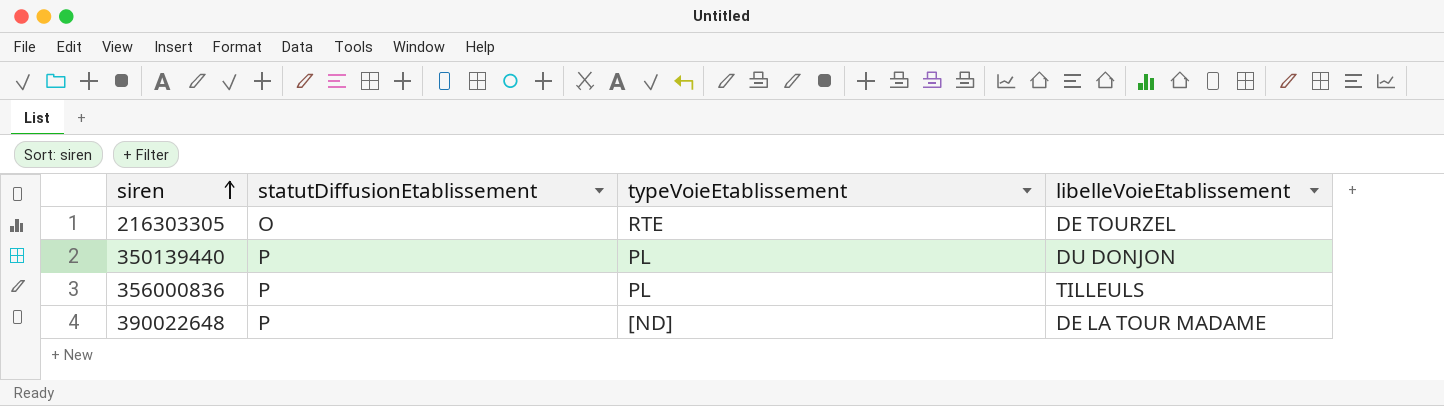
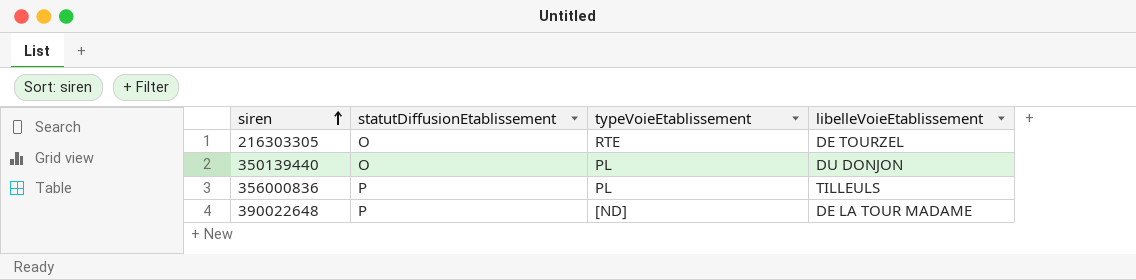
350139440 | statutDiffusionEtablissement: P -> O

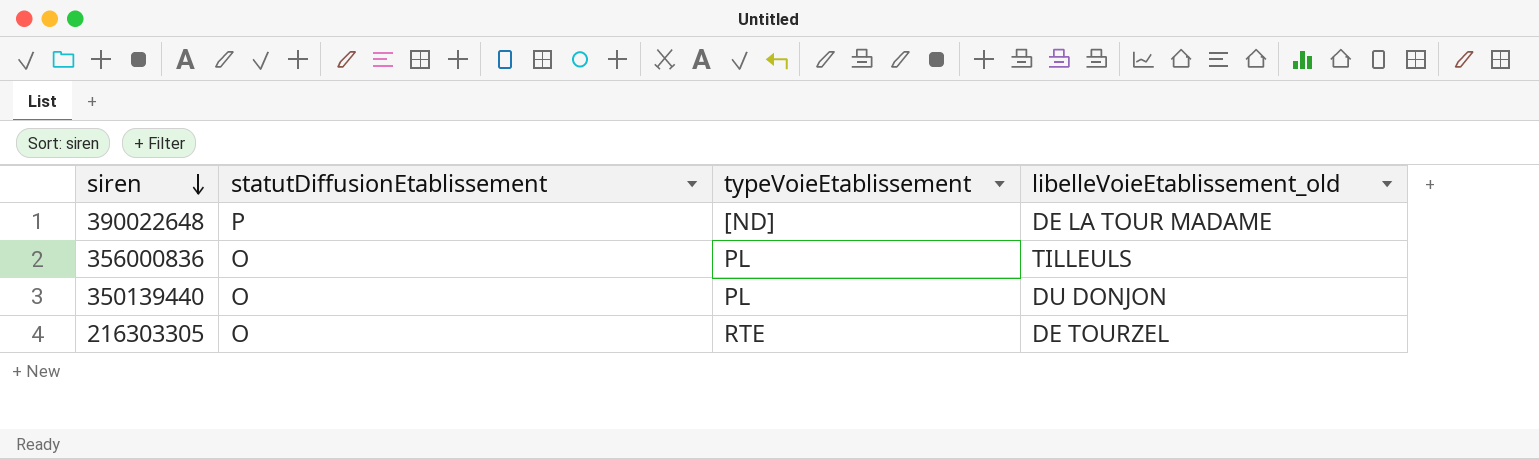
row order: siren ascending -> siren descending
column name: libelleVoieEtablissement -> libelleVoieEtablissement_old
356000836 | statutDiffusionEtablissement: P -> O

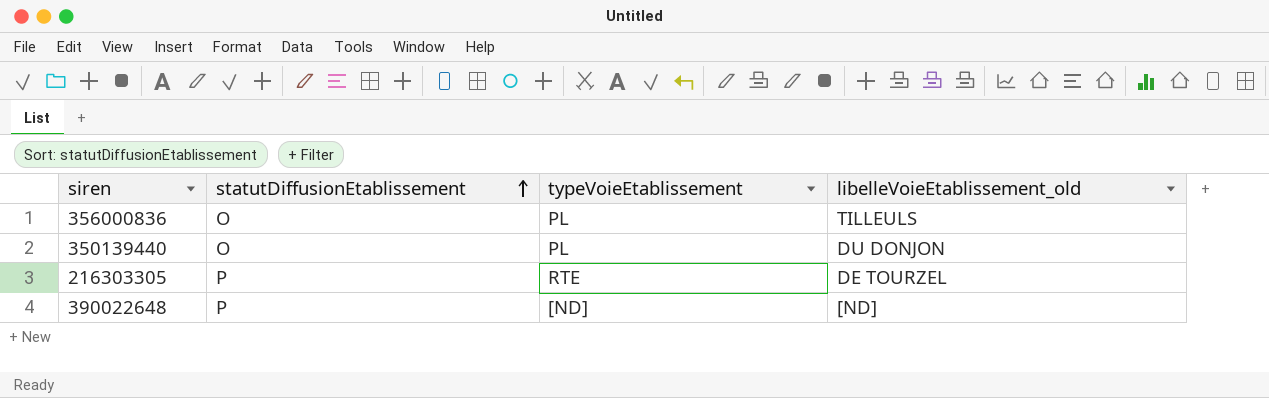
row order: siren descending -> statutDiffusionEtablissement ascending
216303305 | statutDiffusionEtablissement: O -> P
390022648 | libelleVoieEtablissement_old: DE LA TOUR MADAME -> [ND]

